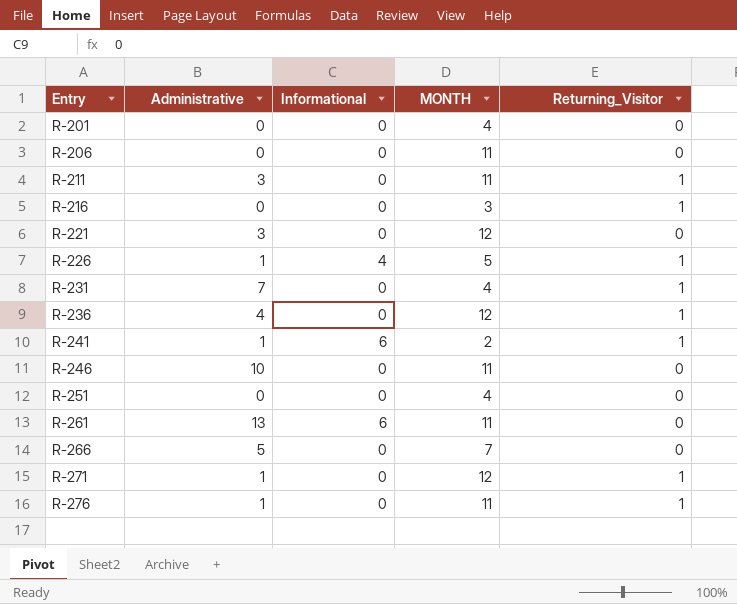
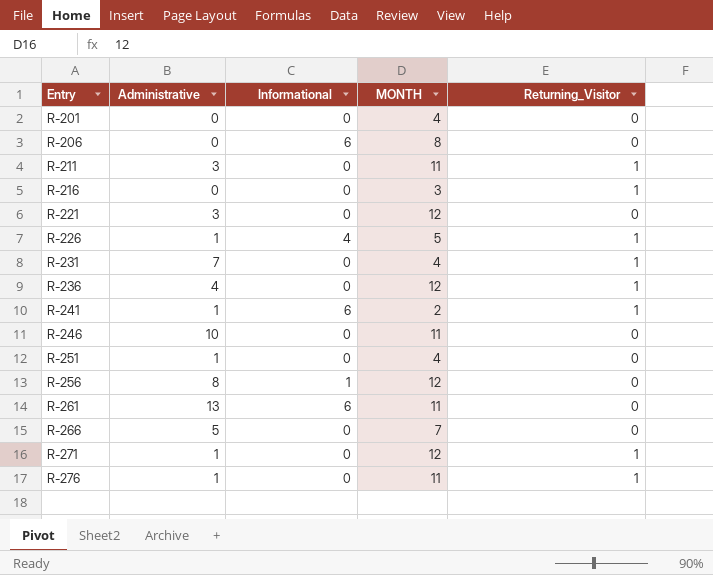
R-206 | Informational: 0 -> 6
R-206 | MONTH: 11 -> 8
R-251 | Administrative: 0 -> 1
row R-256: none -> 8 | 1 | 12 | 0

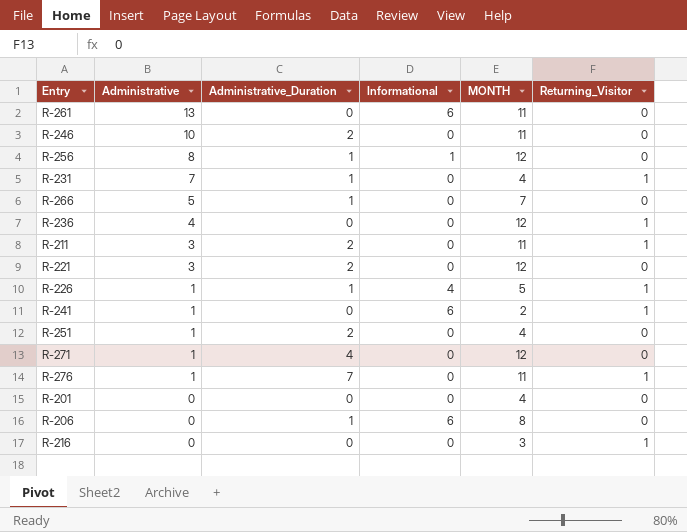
row order: Entry ascending -> Administrative descending
column Administrative_Duration | position: none -> 3
R-271 | Returning_Visitor: 1 -> 0

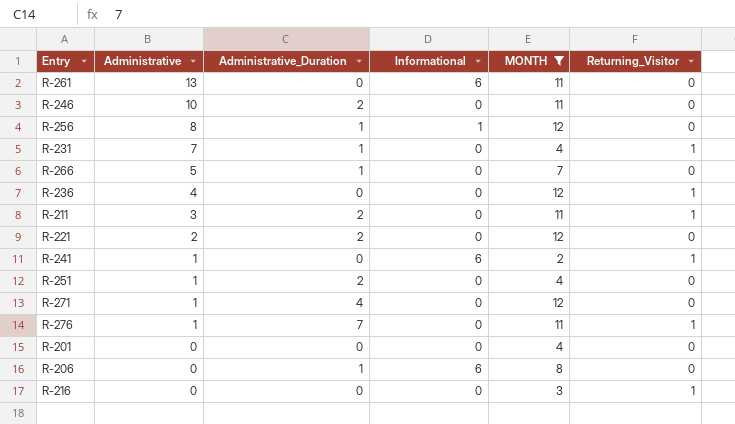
filter: none -> MONTH != 5
R-221 | Administrative: 3 -> 2

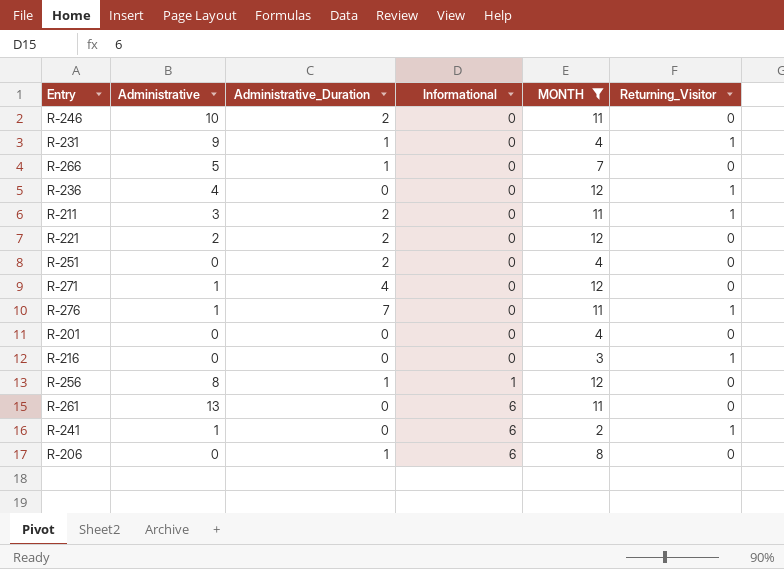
row order: Administrative descending -> Informational ascending
R-231 | Administrative: 7 -> 9
R-251 | Administrative: 1 -> 0

